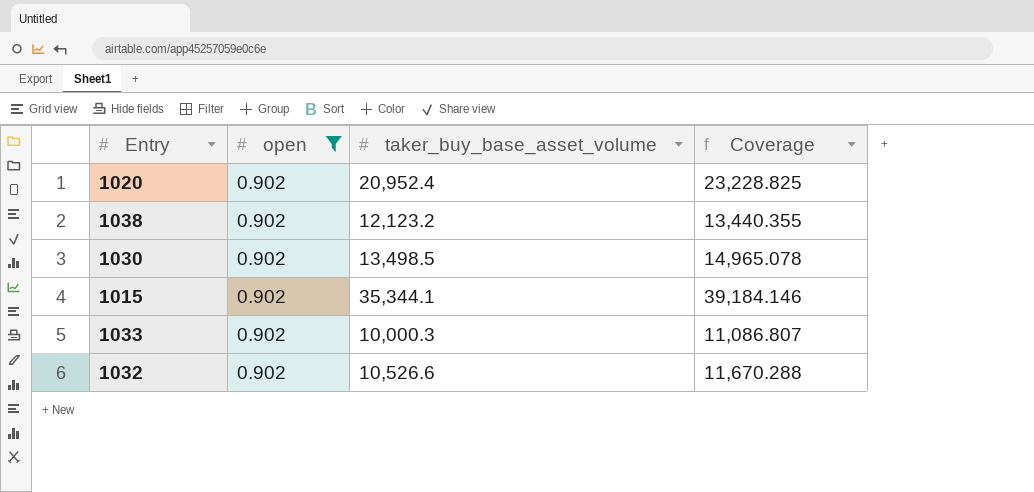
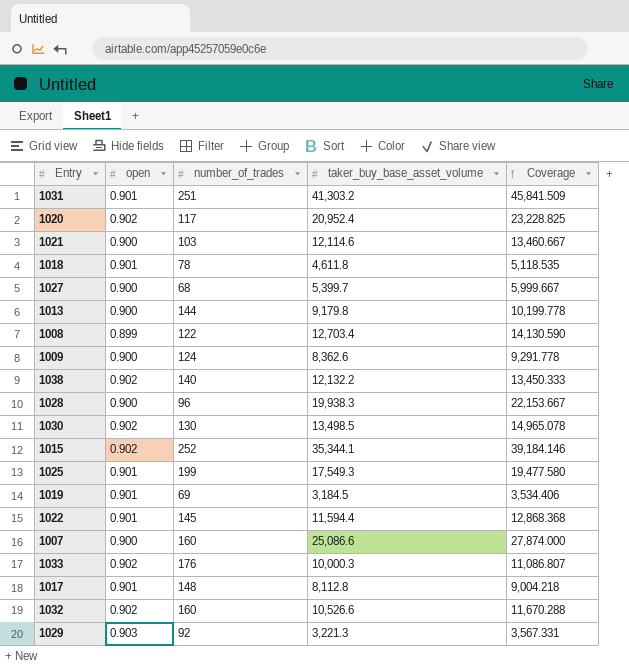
filter: open = 0.902 -> none
column number_of_trades | position: none -> 3
1038 | taker_buy_base_asset_volume: 12,123.2 -> 12,132.2
1038 | Coverage: 13,440.355 -> 13,450.333

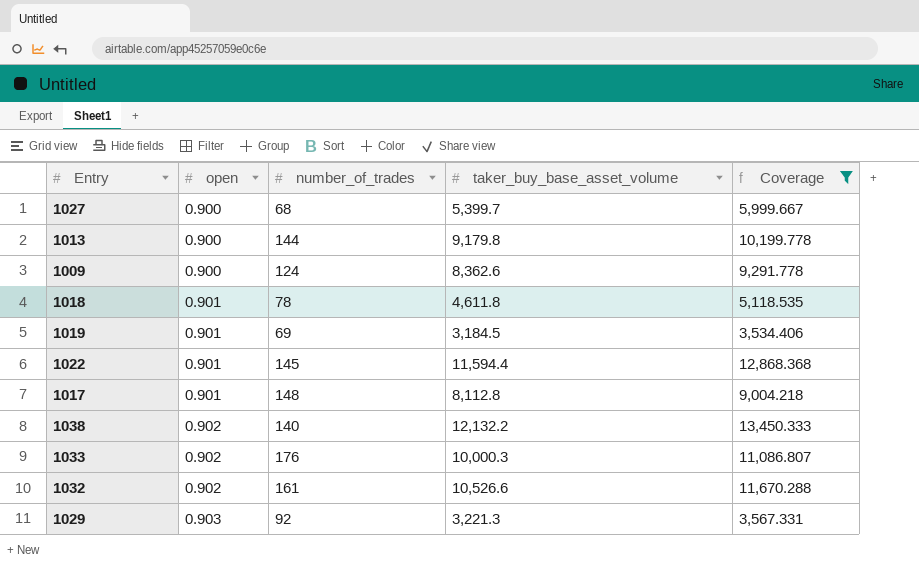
filter: none -> Coverage <= 13,450.333
row order: none -> open ascending
1032 | number_of_trades: 160 -> 161

